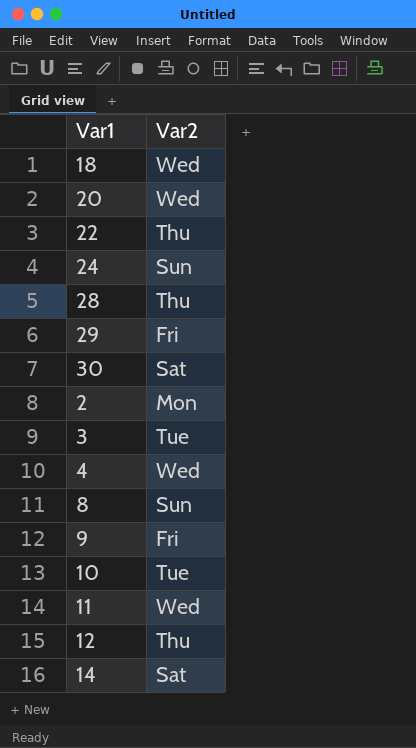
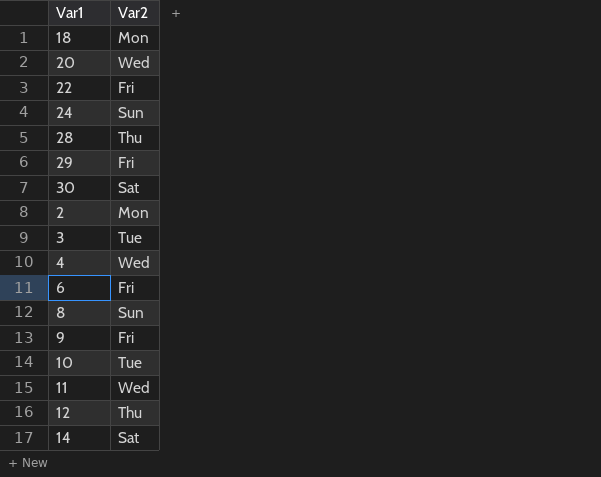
18 | Var2: Wed -> Mon
22 | Var2: Thu -> Fri
row 6: none -> Fri

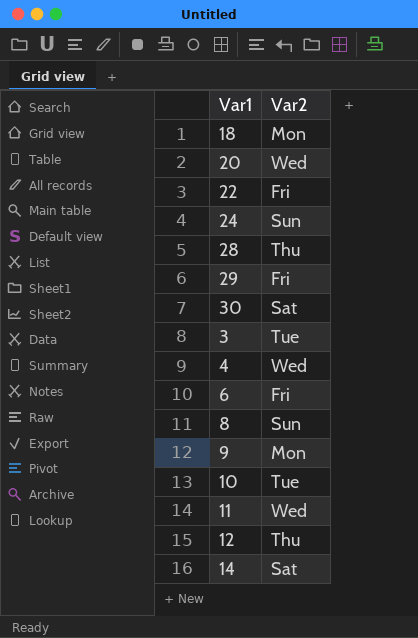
row 2: Mon -> none
9 | Var2: Fri -> Mon

